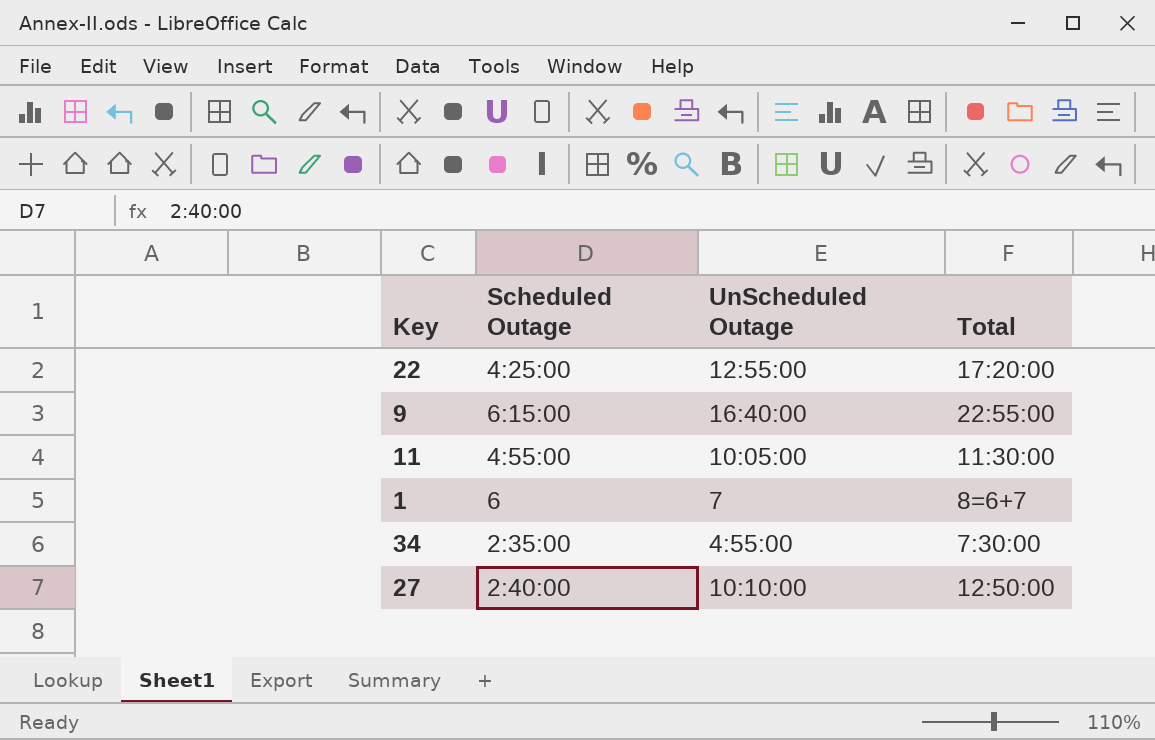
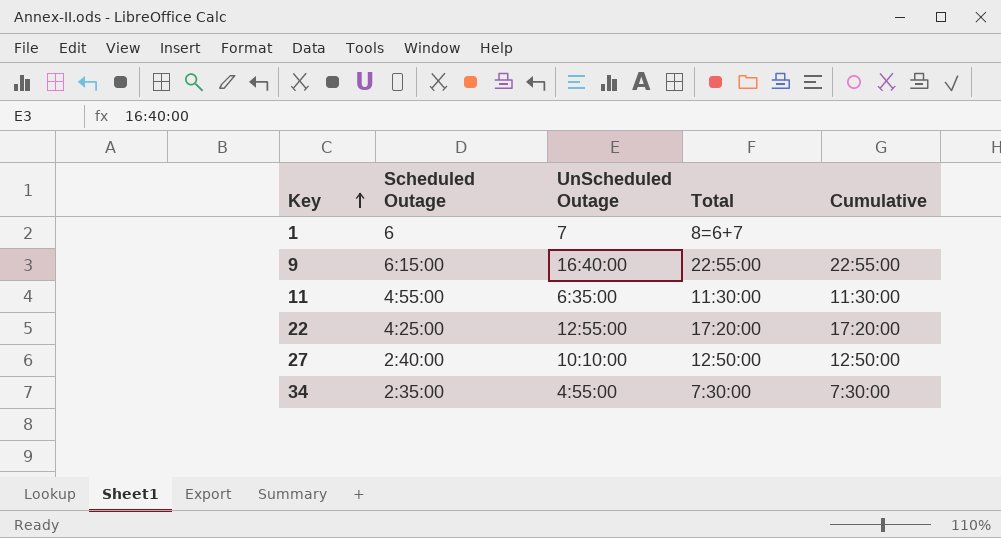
row order: none -> Key ascending
column Cumulative | position: none -> 5
11 | UnScheduled Outage: 10:05:00 -> 6:35:00

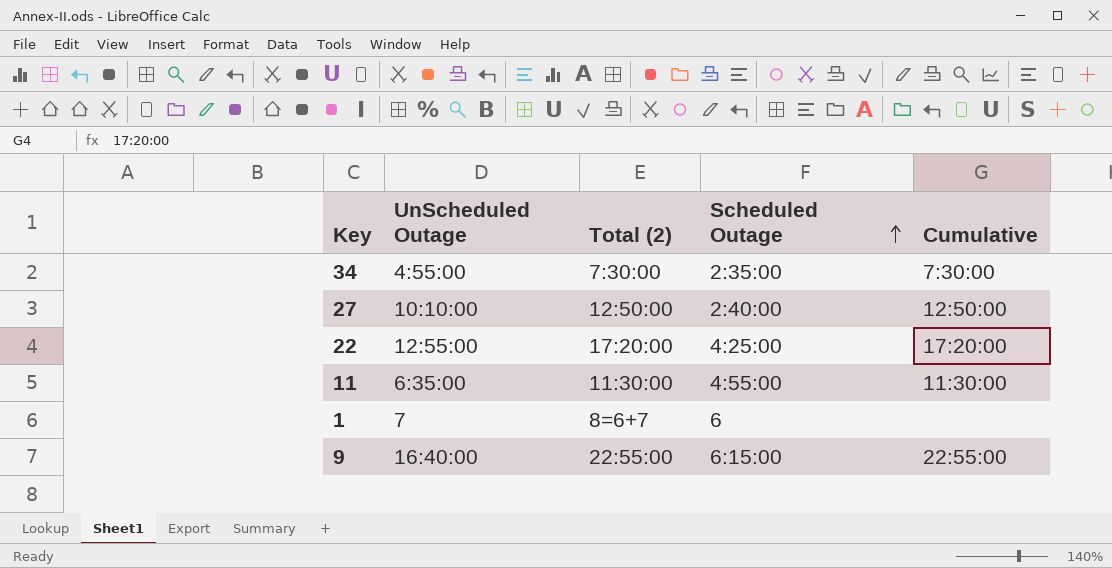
row order: Key ascending -> Scheduled Outage ascending
column name: Total -> Total (2)
column Scheduled Outage | position: 2 -> 4

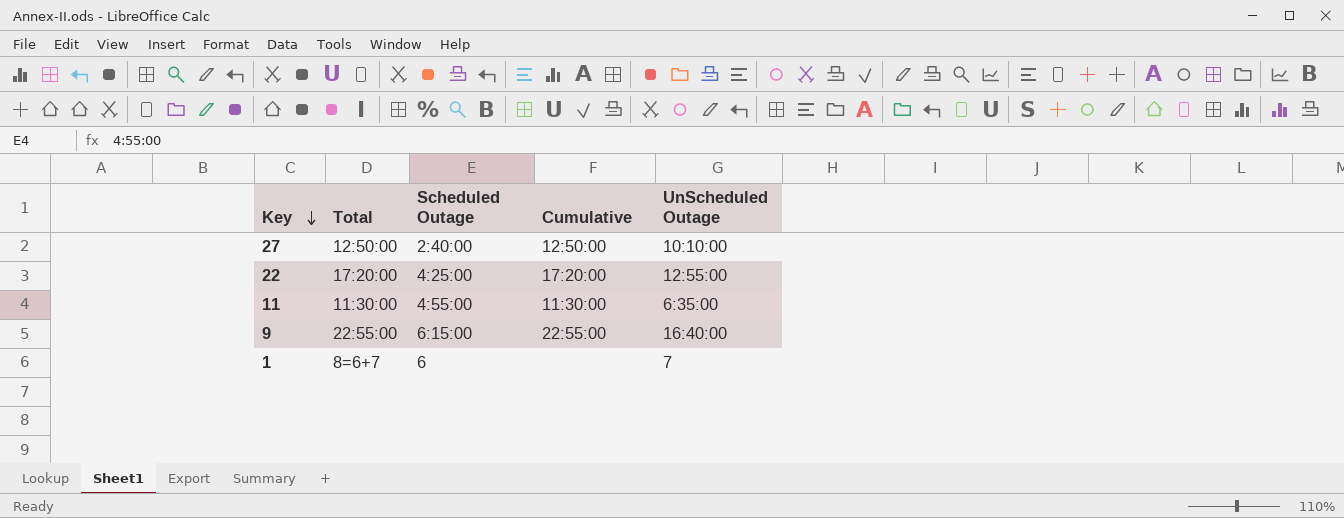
row order: Scheduled Outage ascending -> Key descending
column name: Total (2) -> Total
column UnScheduled Outage | position: 2 -> 5
row 34: 4:55:00 | 7:30:00 | 2:35:00 | 7:30:00 -> none

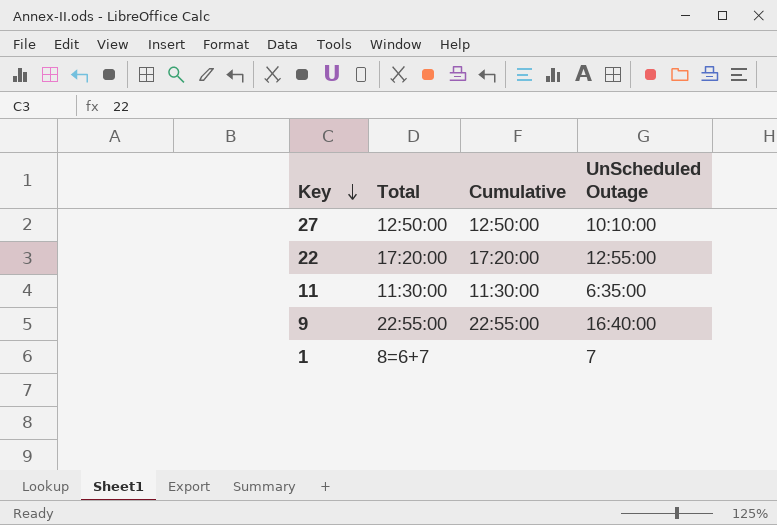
column Scheduled Outage | position: 3 -> none

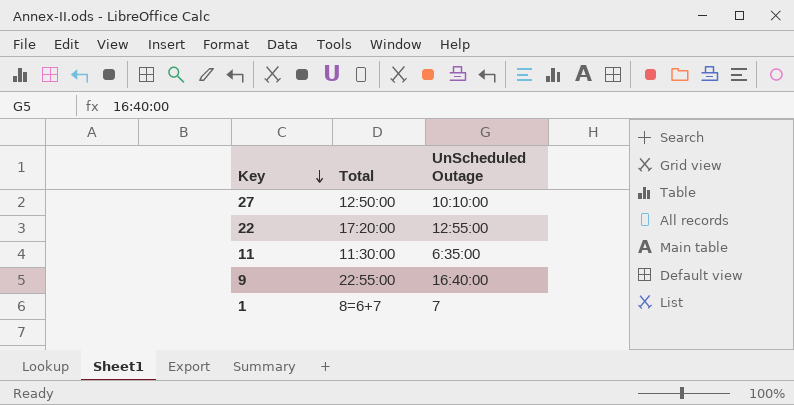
column Cumulative | position: 3 -> none

